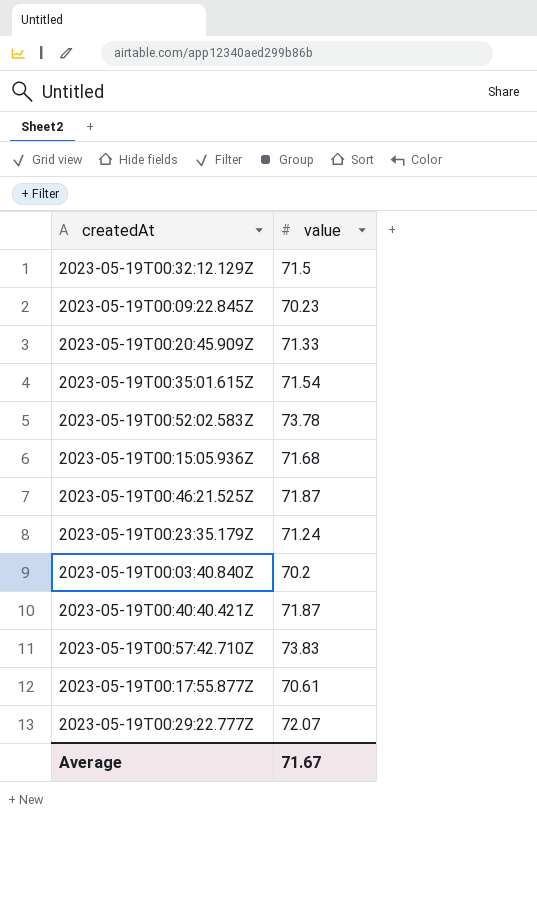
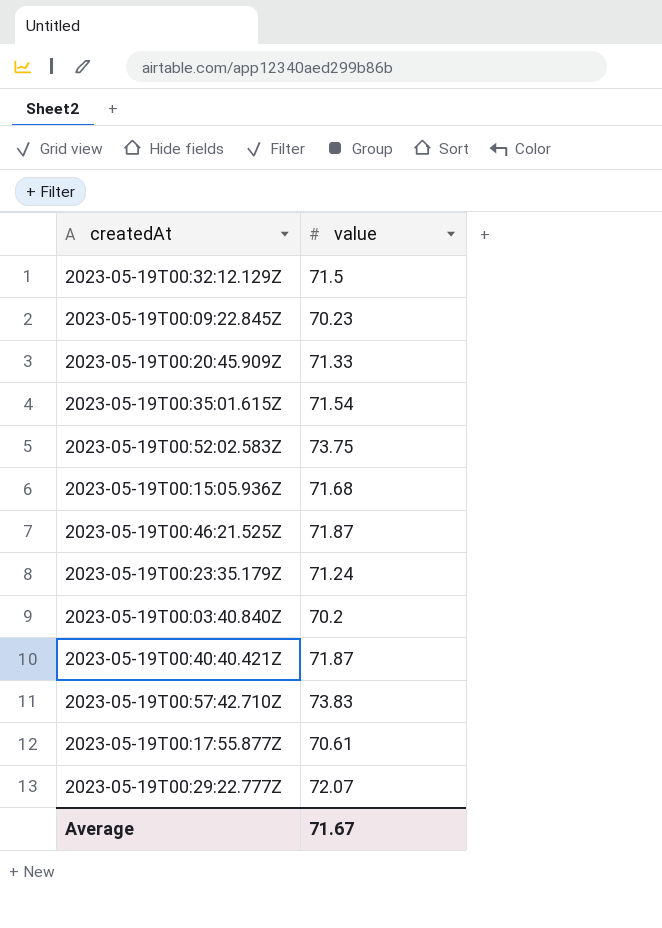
2023-05-19T00:52:02.583Z | value: 73.78 -> 73.75

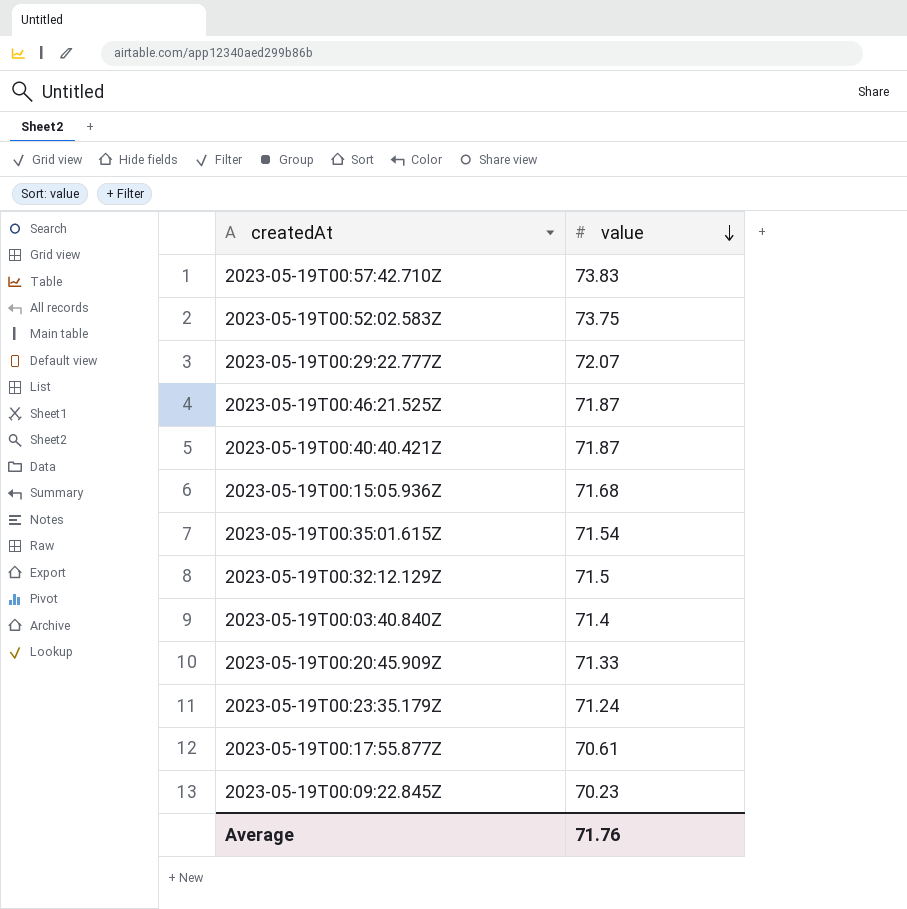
row order: none -> value descending
2023-05-19T00:03:40.840Z | value: 70.2 -> 71.4
Average | value: 71.67 -> 71.76

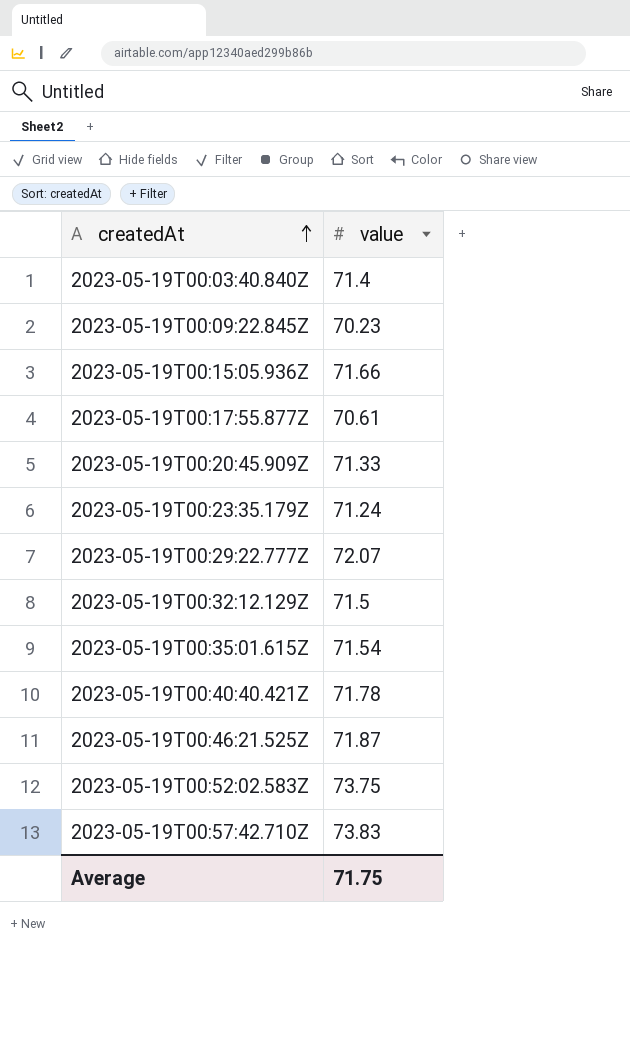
row order: value descending -> createdAt ascending
2023-05-19T00:15:05.936Z | value: 71.68 -> 71.66
2023-05-19T00:40:40.421Z | value: 71.87 -> 71.78
Average | value: 71.76 -> 71.75

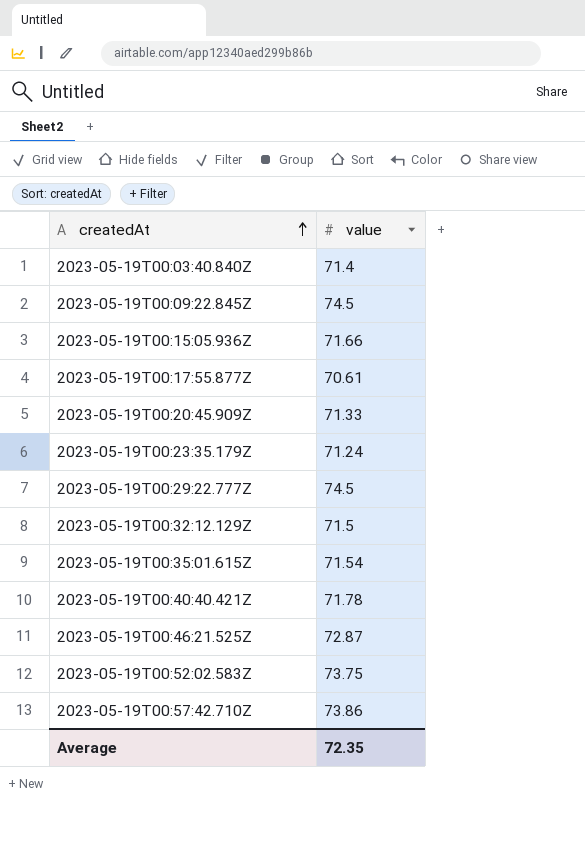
2023-05-19T00:09:22.845Z | value: 70.23 -> 74.5
2023-05-19T00:29:22.777Z | value: 72.07 -> 74.5
2023-05-19T00:46:21.525Z | value: 71.87 -> 72.87
2023-05-19T00:57:42.710Z | value: 73.83 -> 73.86
Average | value: 71.75 -> 72.35

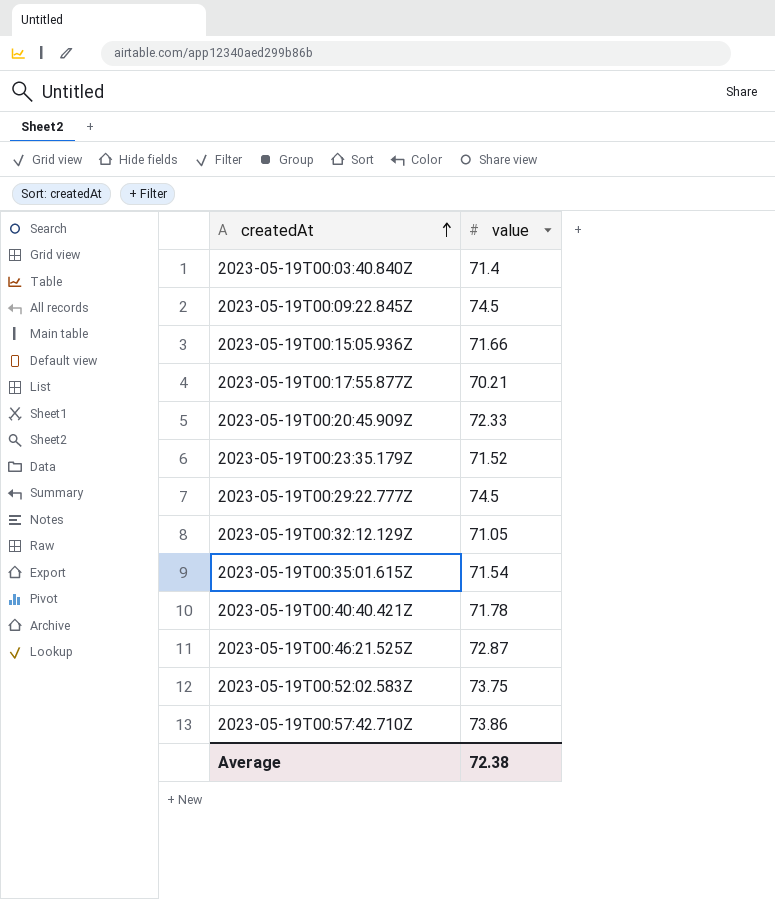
2023-05-19T00:17:55.877Z | value: 70.61 -> 70.21
2023-05-19T00:20:45.909Z | value: 71.33 -> 72.33
2023-05-19T00:23:35.179Z | value: 71.24 -> 71.52
2023-05-19T00:32:12.129Z | value: 71.5 -> 71.05
Average | value: 72.35 -> 72.38

